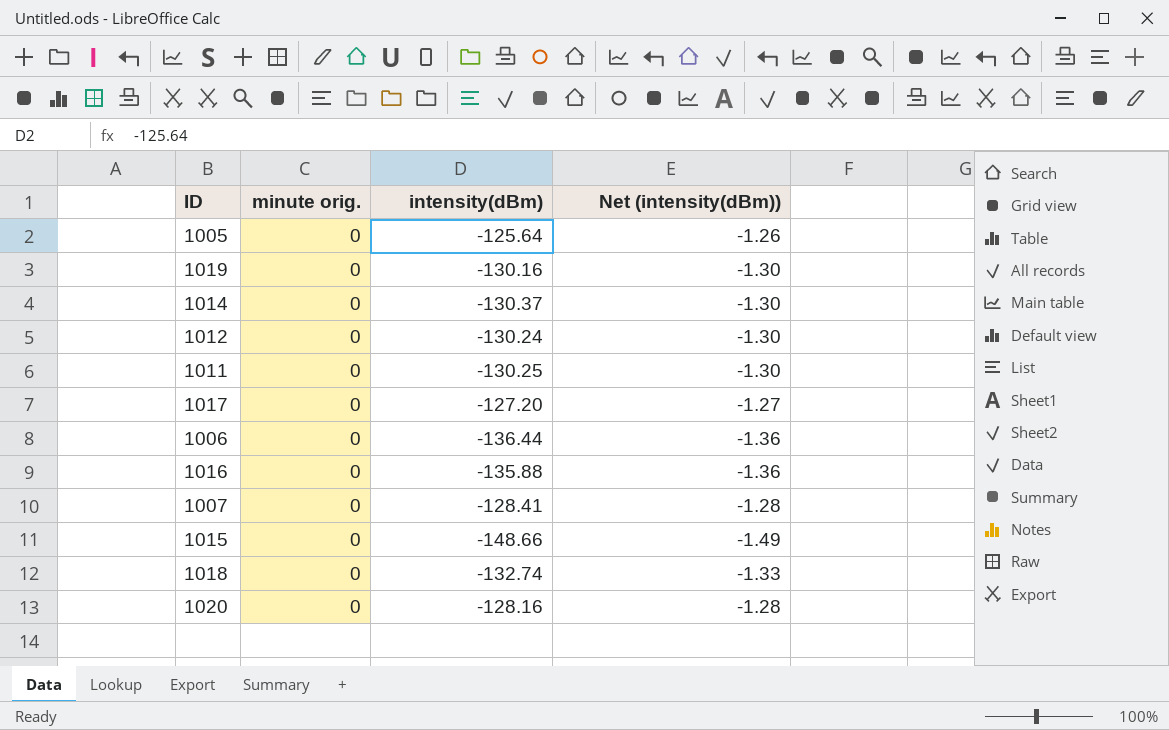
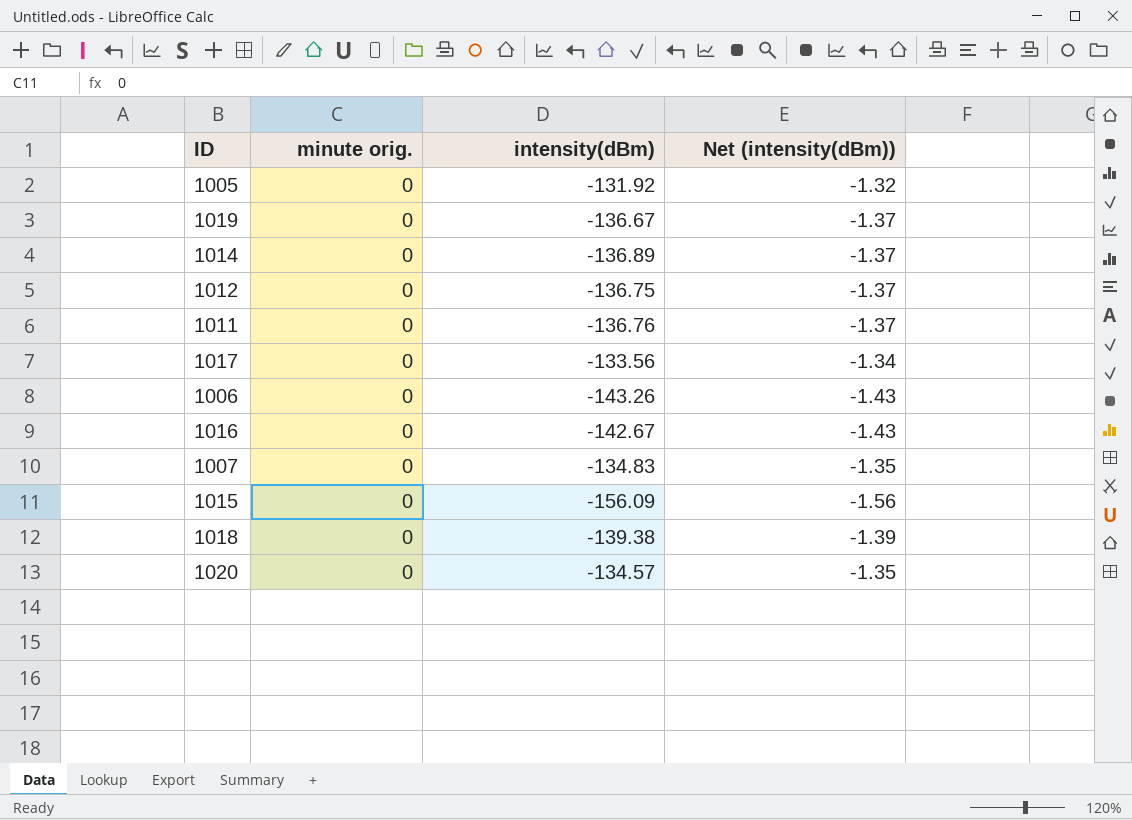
1005 | intensity(dBm): -125.64 -> -131.92
1005 | Net (intensity(dBm)): -1.26 -> -1.32
1019 | intensity(dBm): -130.16 -> -136.67
1019 | Net (intensity(dBm)): -1.30 -> -1.37
1014 | intensity(dBm): -130.37 -> -136.89
1014 | Net (intensity(dBm)): -1.30 -> -1.37
1012 | intensity(dBm): -130.24 -> -136.75
1012 | Net (intensity(dBm)): -1.30 -> -1.37
1011 | intensity(dBm): -130.25 -> -136.76
1011 | Net (intensity(dBm)): -1.30 -> -1.37
1017 | intensity(dBm): -127.20 -> -133.56
1017 | Net (intensity(dBm)): -1.27 -> -1.34
1006 | intensity(dBm): -136.44 -> -143.26
1006 | Net (intensity(dBm)): -1.36 -> -1.43
1016 | intensity(dBm): -135.88 -> -142.67
1016 | Net (intensity(dBm)): -1.36 -> -1.43
1007 | intensity(dBm): -128.41 -> -134.83
1007 | Net (intensity(dBm)): -1.28 -> -1.35
1015 | intensity(dBm): -148.66 -> -156.09
1015 | Net (intensity(dBm)): -1.49 -> -1.56
1018 | intensity(dBm): -132.74 -> -139.38
1018 | Net (intensity(dBm)): -1.33 -> -1.39
1020 | intensity(dBm): -128.16 -> -134.57
1020 | Net (intensity(dBm)): -1.28 -> -1.35

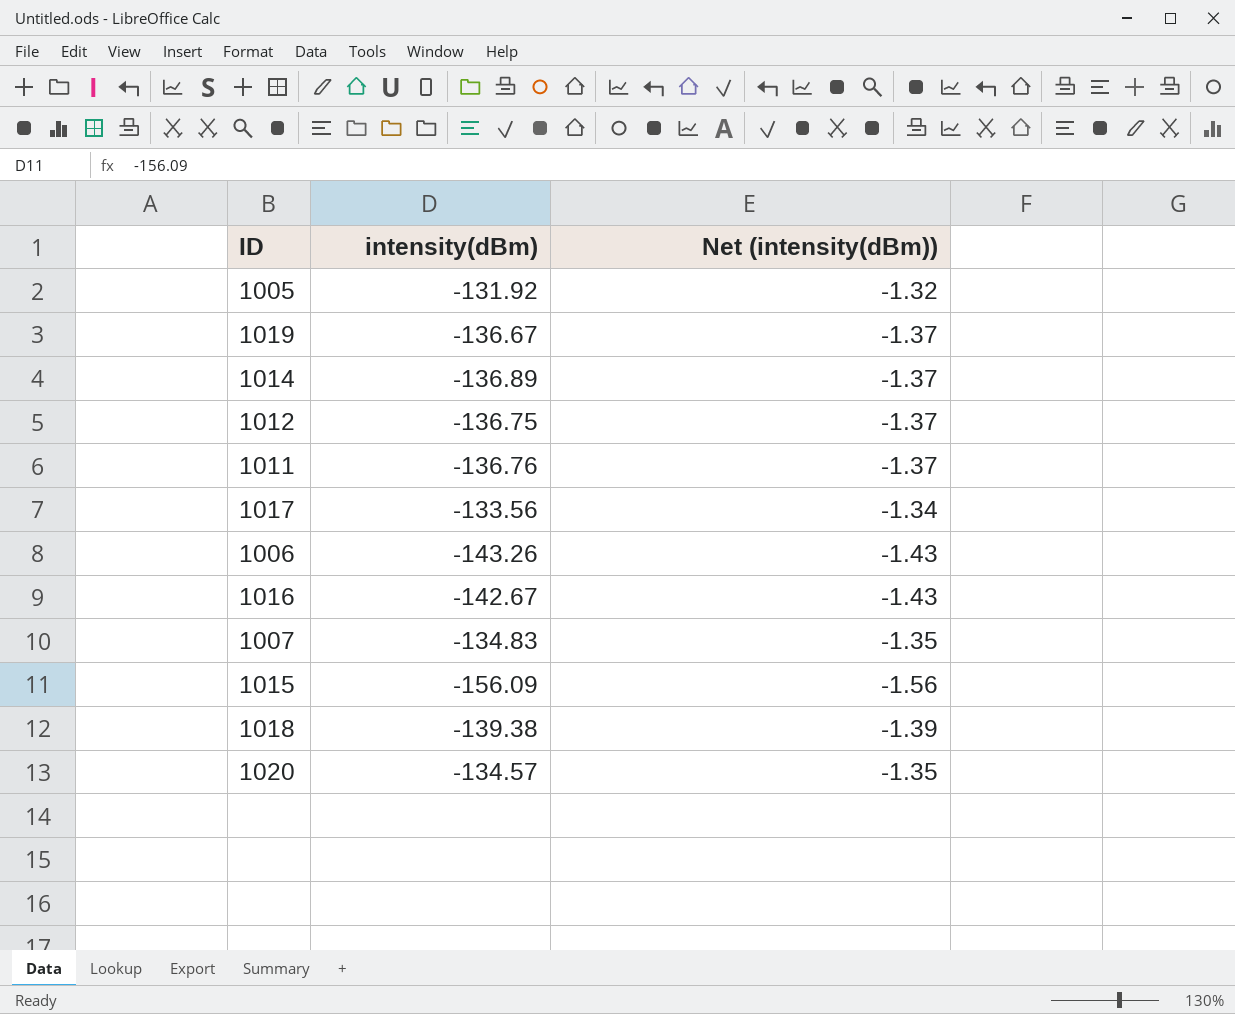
column minute orig. | position: 2 -> none

